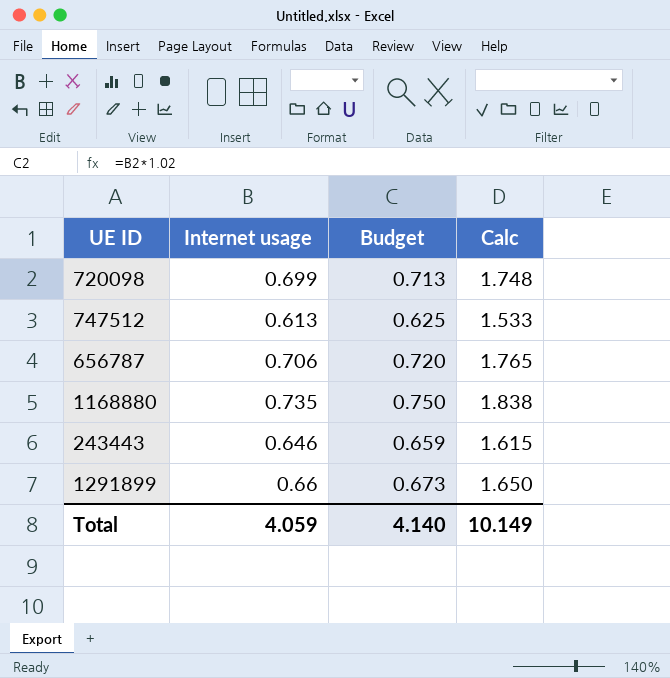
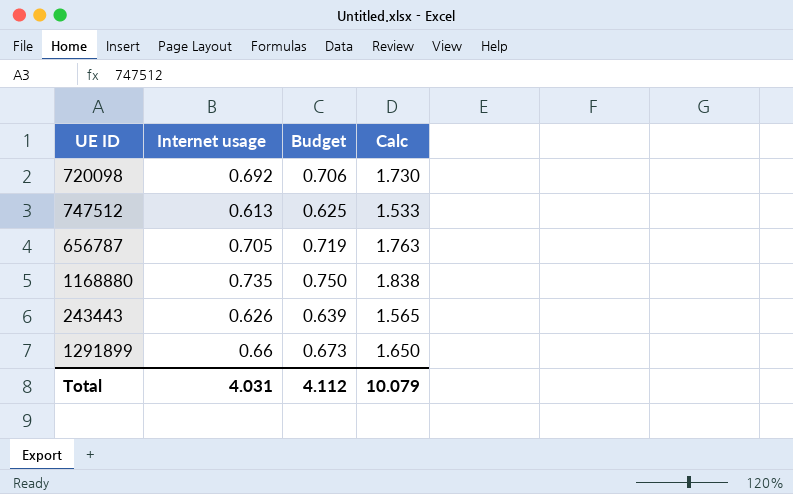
720098 | Internet usage: 0.699 -> 0.692
720098 | Budget: 0.713 -> 0.706
720098 | Calc: 1.748 -> 1.730
656787 | Internet usage: 0.706 -> 0.705
656787 | Budget: 0.720 -> 0.719
656787 | Calc: 1.765 -> 1.763
243443 | Internet usage: 0.646 -> 0.626
243443 | Budget: 0.659 -> 0.639
243443 | Calc: 1.615 -> 1.565
Total | Internet usage: 4.059 -> 4.031
Total | Budget: 4.140 -> 4.112
Total | Calc: 10.149 -> 10.079

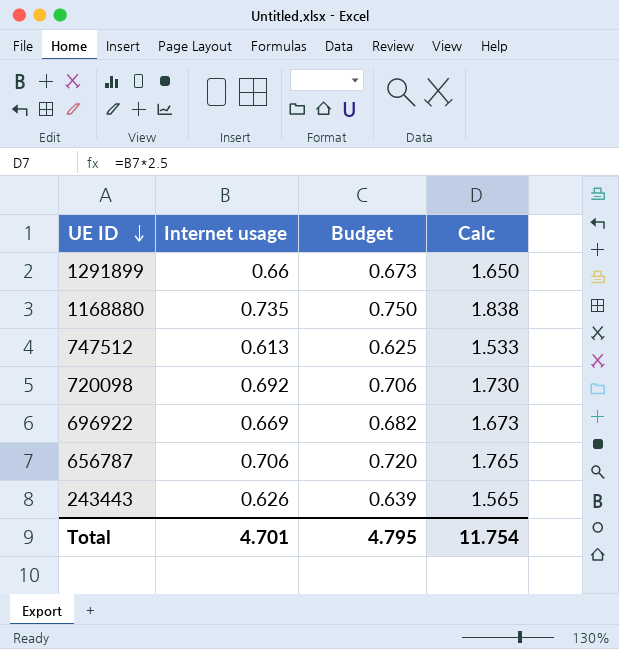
row order: none -> UE ID descending
row 696922: none -> 0.669 | 0.682 | 1.673
656787 | Internet usage: 0.705 -> 0.706
656787 | Budget: 0.719 -> 0.720
656787 | Calc: 1.763 -> 1.765
Total | Internet usage: 4.031 -> 4.701
Total | Budget: 4.112 -> 4.795
Total | Calc: 10.079 -> 11.754

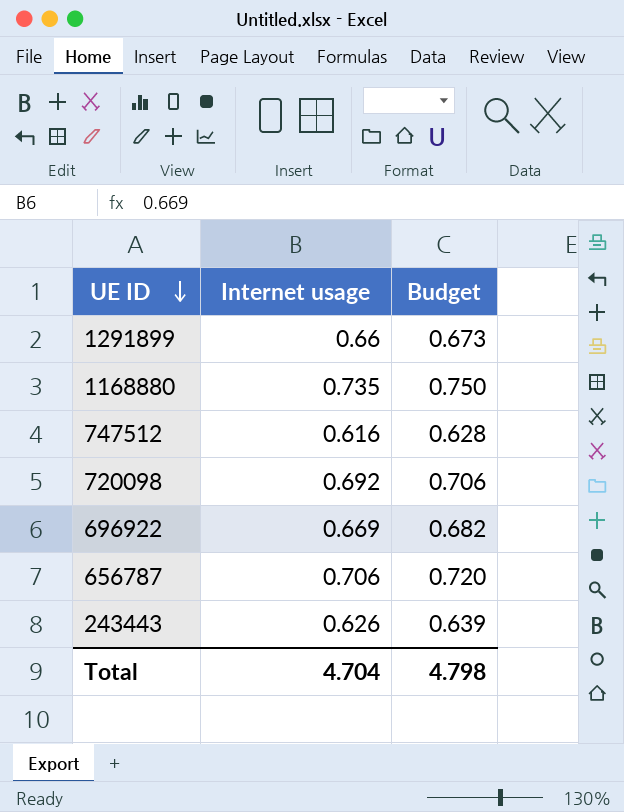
column Calc | formula: [Internet usage] * 2.5 -> none
747512 | Internet usage: 0.613 -> 0.616
747512 | Budget: 0.625 -> 0.628
Total | Internet usage: 4.701 -> 4.704
Total | Budget: 4.795 -> 4.798

